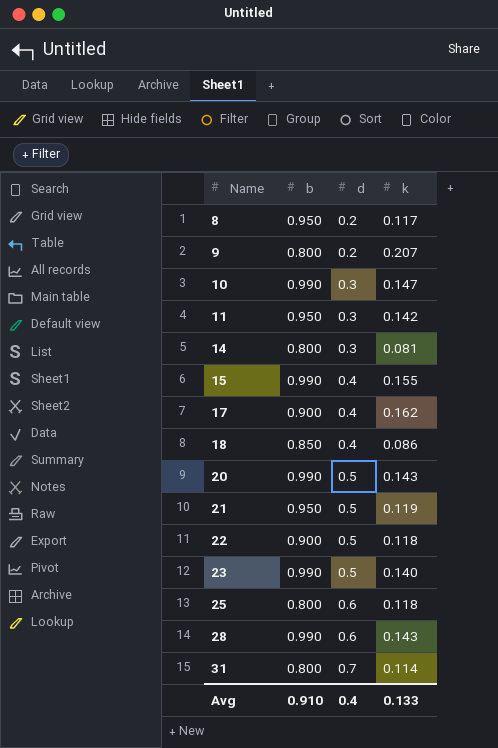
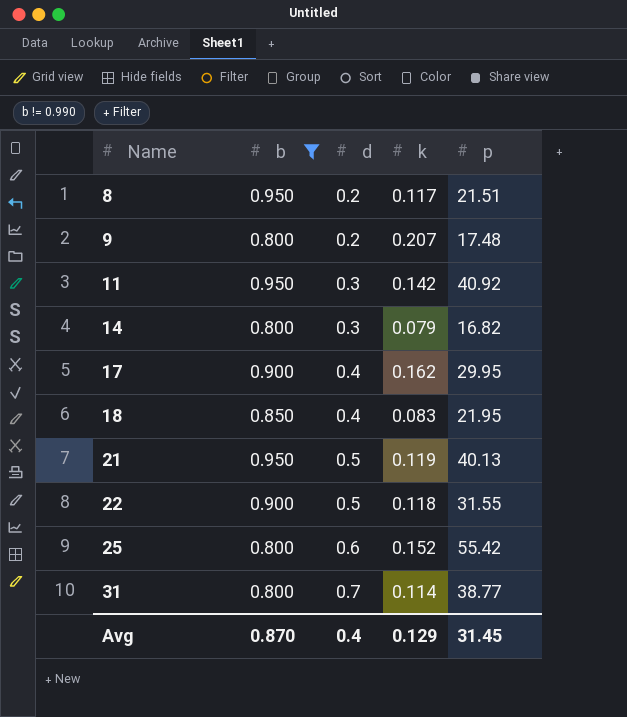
filter: none -> b != 0.990
column p | position: none -> 5
14 | k: 0.081 -> 0.079
18 | k: 0.086 -> 0.083
25 | k: 0.118 -> 0.152
Avg | b: 0.910 -> 0.870
Avg | k: 0.133 -> 0.129

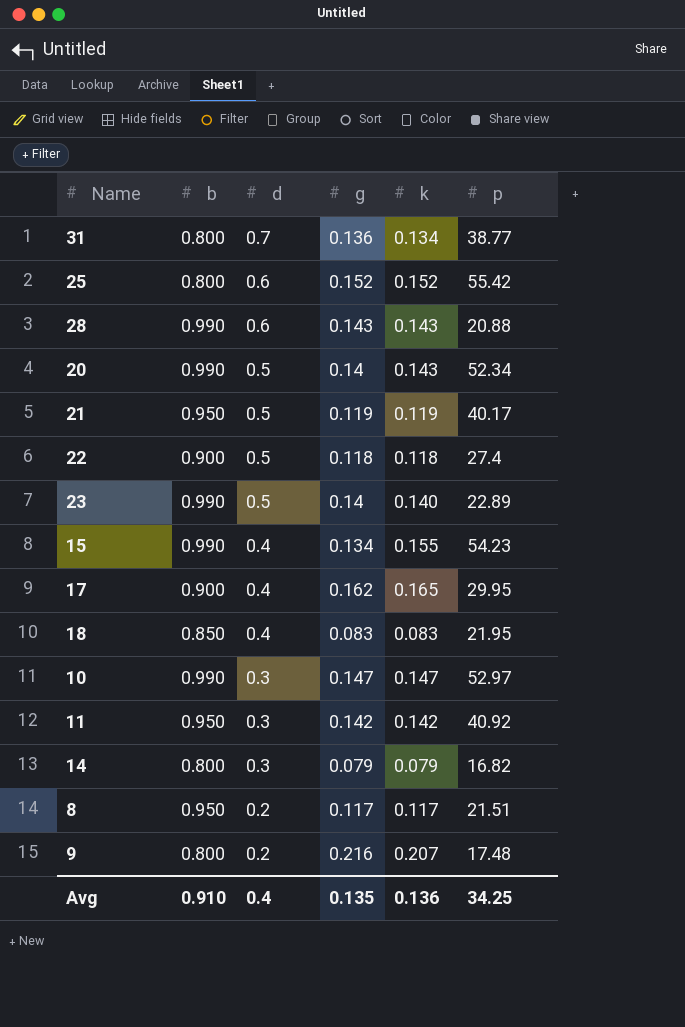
filter: b != 0.990 -> none
row order: Name ascending -> d descending
column g | position: none -> 4
31 | k: 0.114 -> 0.134
21 | p: 40.13 -> 40.17
22 | p: 31.55 -> 27.4
17 | k: 0.162 -> 0.165
Avg | b: 0.870 -> 0.910
Avg | k: 0.129 -> 0.136
Avg | p: 31.45 -> 34.25

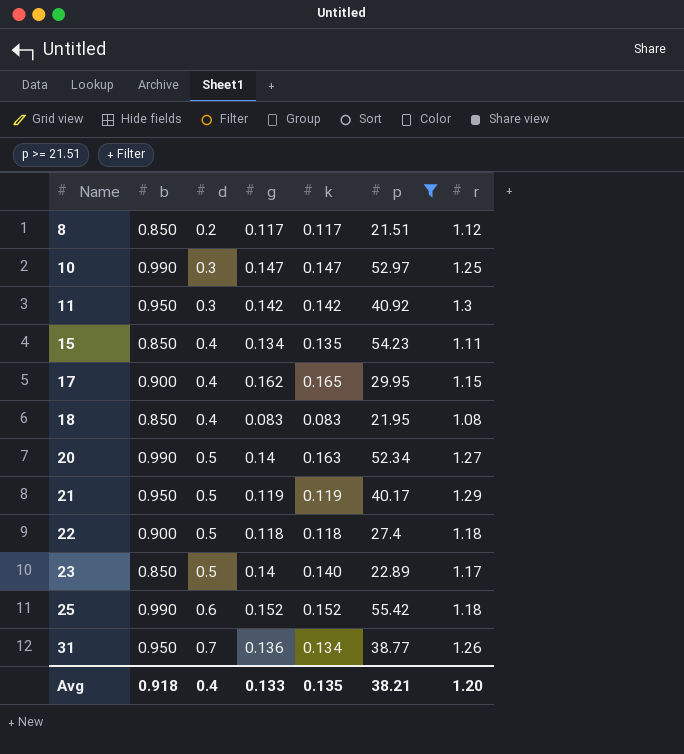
filter: none -> p >= 21.51
row order: d descending -> Name ascending
column r | position: none -> 7
8 | b: 0.950 -> 0.850
15 | b: 0.990 -> 0.850
15 | k: 0.155 -> 0.135
20 | k: 0.143 -> 0.163
23 | b: 0.990 -> 0.850
25 | b: 0.800 -> 0.990
31 | b: 0.800 -> 0.950
Avg | b: 0.910 -> 0.918
Avg | g: 0.135 -> 0.133
Avg | k: 0.136 -> 0.135
Avg | p: 34.25 -> 38.21

